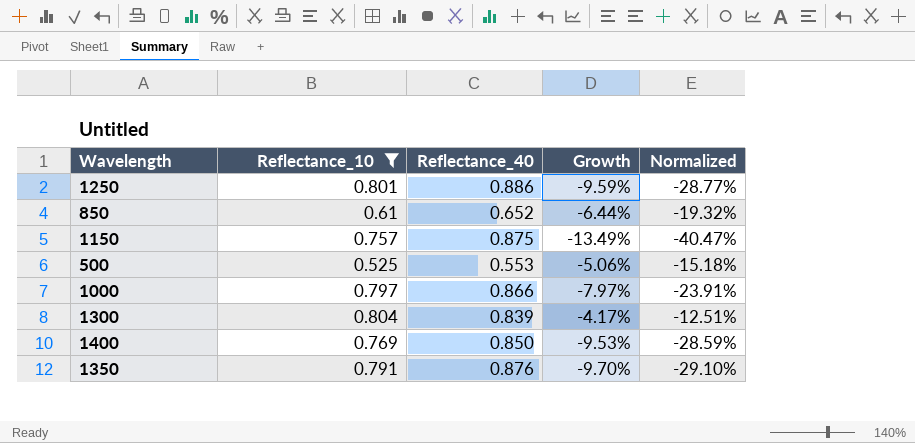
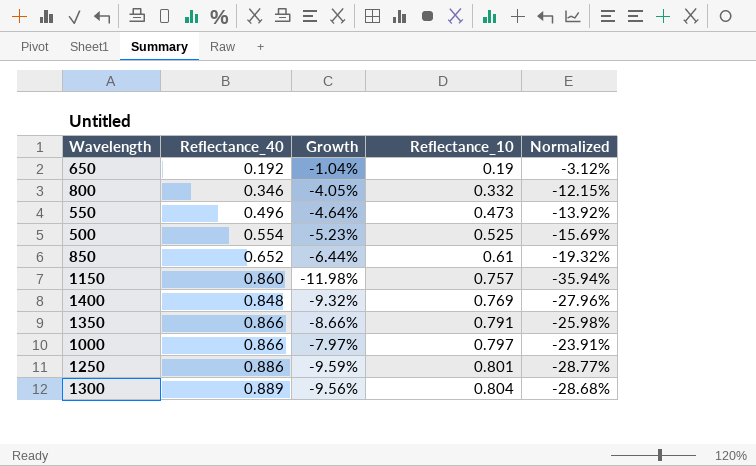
filter: Reflectance_10 >= 0.525 -> none
row order: none -> Reflectance_10 ascending
column Reflectance_10 | position: 2 -> 4
500 | Reflectance_40: 0.553 -> 0.554
500 | Growth: -5.06% -> -5.23%
500 | Normalized: -15.18% -> -15.69%
1150 | Reflectance_40: 0.875 -> 0.860
1150 | Growth: -13.49% -> -11.98%
1150 | Normalized: -40.47% -> -35.94%
1400 | Reflectance_40: 0.850 -> 0.848
1400 | Growth: -9.53% -> -9.32%
1400 | Normalized: -28.59% -> -27.96%
1350 | Reflectance_40: 0.876 -> 0.866
1350 | Growth: -9.70% -> -8.66%
1350 | Normalized: -29.10% -> -25.98%
1300 | Reflectance_40: 0.839 -> 0.889
1300 | Growth: -4.17% -> -9.56%
1300 | Normalized: -12.51% -> -28.68%

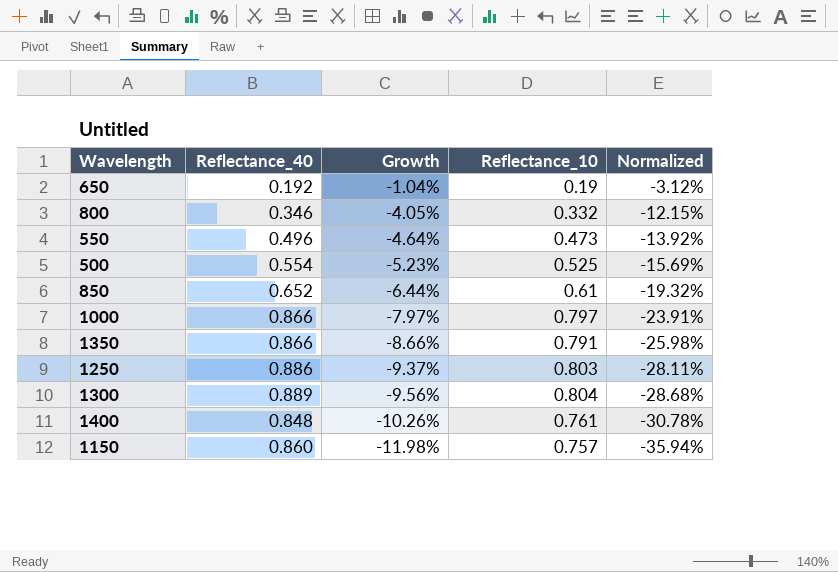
row order: Reflectance_10 ascending -> Growth descending
1250 | Growth: -9.59% -> -9.37%
1250 | Reflectance_10: 0.801 -> 0.803
1250 | Normalized: -28.77% -> -28.11%
1400 | Growth: -9.32% -> -10.26%
1400 | Reflectance_10: 0.769 -> 0.761
1400 | Normalized: -27.96% -> -30.78%

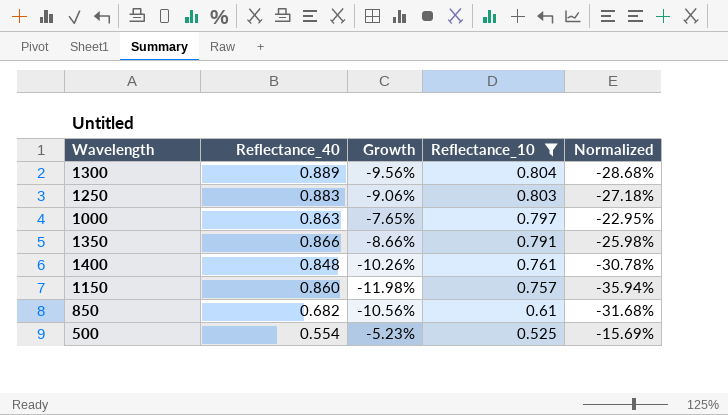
filter: none -> Reflectance_10 >= 0.525
row order: Growth descending -> Reflectance_10 descending
1250 | Reflectance_40: 0.886 -> 0.883
1250 | Growth: -9.37% -> -9.06%
1250 | Normalized: -28.11% -> -27.18%
1000 | Reflectance_40: 0.866 -> 0.863
1000 | Growth: -7.97% -> -7.65%
1000 | Normalized: -23.91% -> -22.95%
850 | Reflectance_40: 0.652 -> 0.682
850 | Growth: -6.44% -> -10.56%
850 | Normalized: -19.32% -> -31.68%

